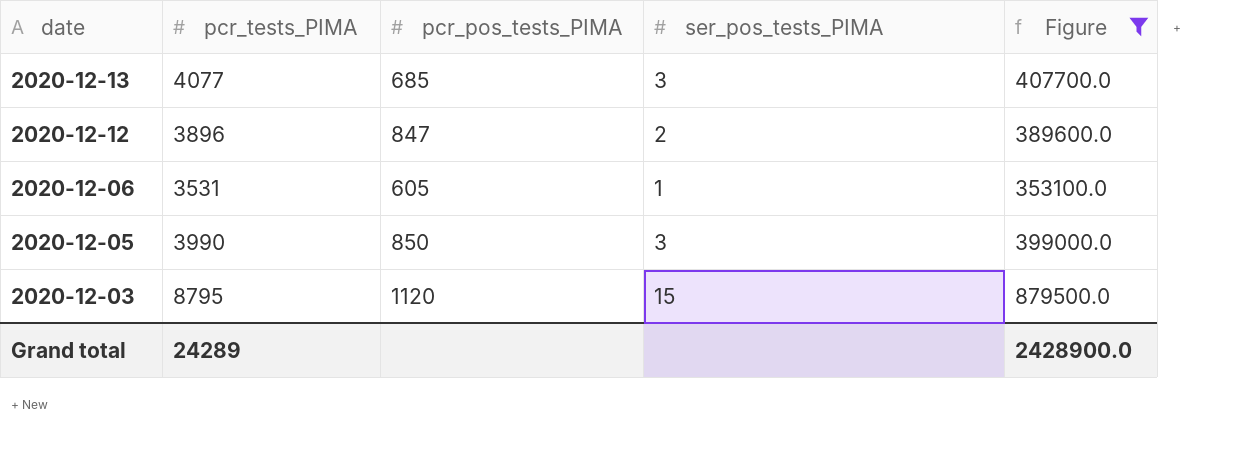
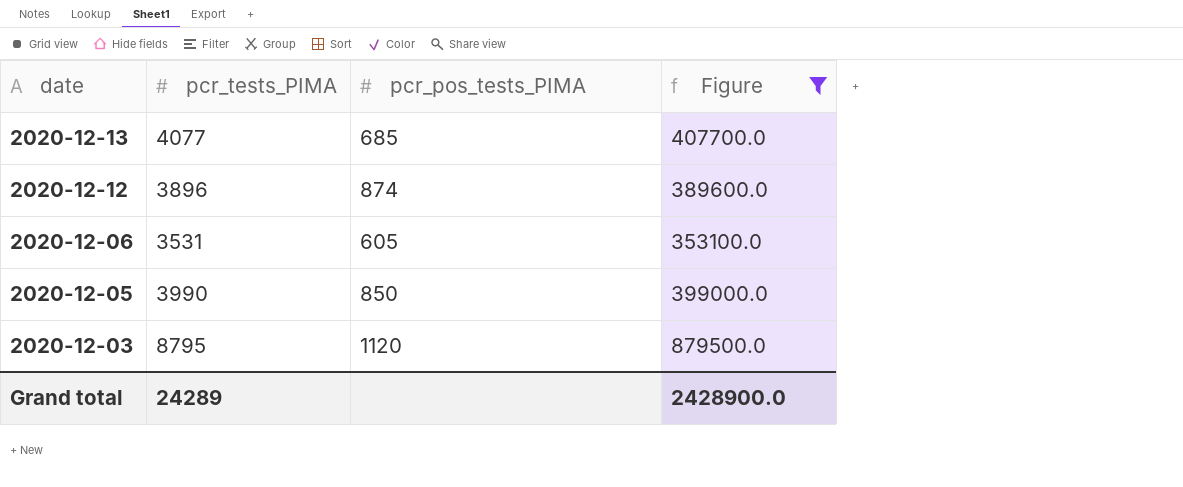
column ser_pos_tests_PIMA | position: 4 -> none
2020-12-12 | pcr_pos_tests_PIMA: 847 -> 874

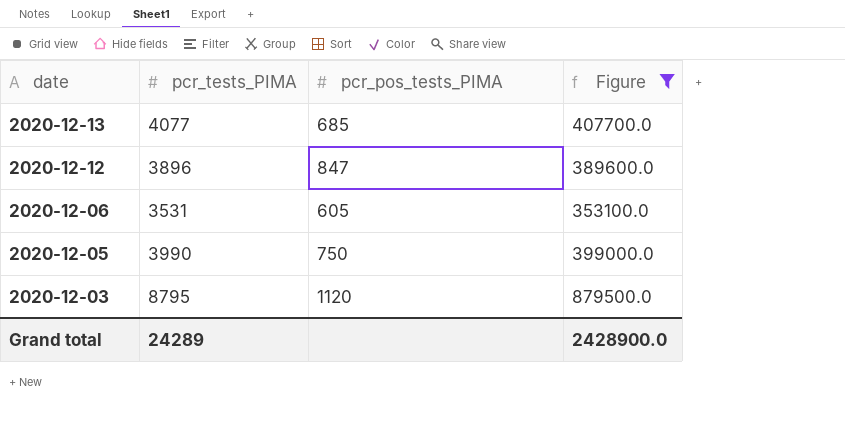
2020-12-12 | pcr_pos_tests_PIMA: 874 -> 847
2020-12-05 | pcr_pos_tests_PIMA: 850 -> 750

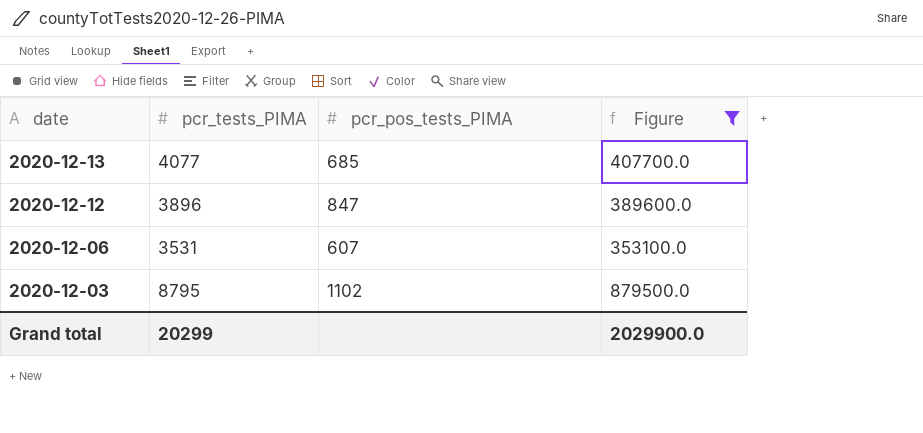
row 2020-12-05: 3990 | 750 | 399000.0 -> none
2020-12-06 | pcr_pos_tests_PIMA: 605 -> 607
2020-12-03 | pcr_pos_tests_PIMA: 1120 -> 1102
Grand total | pcr_tests_PIMA: 24289 -> 20299
Grand total | Figure: 2428900.0 -> 2029900.0

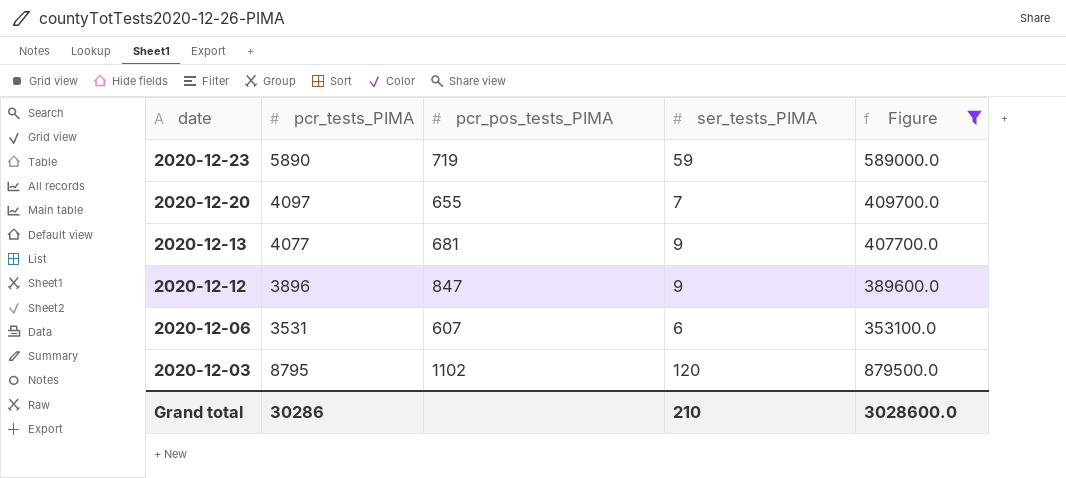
column ser_tests_PIMA | position: none -> 4
row 2020-12-23: none -> 5890 | 719 | 59 | 589000.0
row 2020-12-20: none -> 4097 | 655 | 7 | 409700.0
2020-12-13 | pcr_pos_tests_PIMA: 685 -> 681
Grand total | pcr_tests_PIMA: 20299 -> 30286
Grand total | Figure: 2029900.0 -> 3028600.0

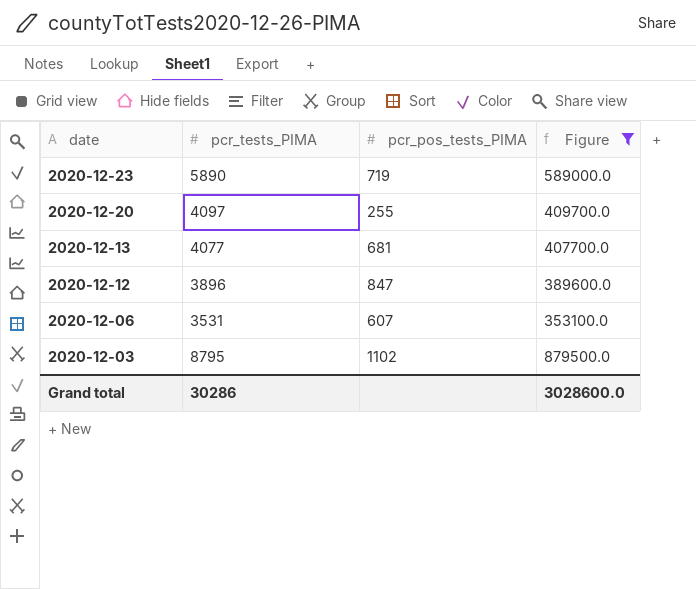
column ser_tests_PIMA | position: 4 -> none
2020-12-20 | pcr_pos_tests_PIMA: 655 -> 255

